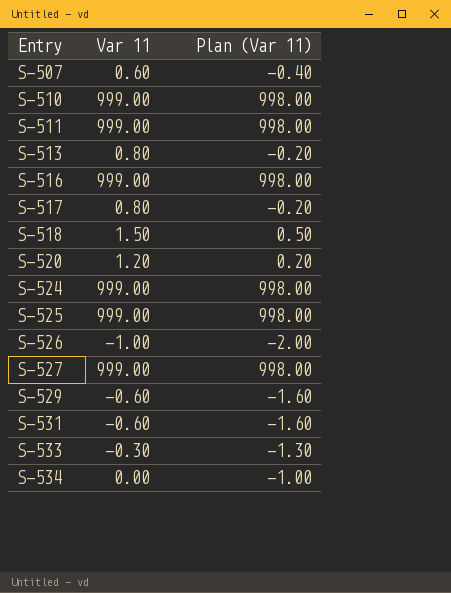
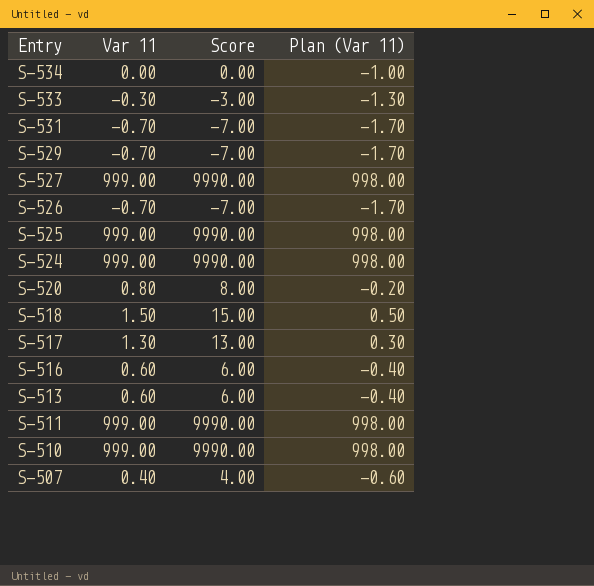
row order: Entry ascending -> Entry descending
column Score | formula: none -> [Var 11] * 10
S-531 | Var 11: -0.60 -> -0.70
S-531 | Plan (Var 11): -1.60 -> -1.70
S-529 | Var 11: -0.60 -> -0.70
S-529 | Plan (Var 11): -1.60 -> -1.70
S-526 | Var 11: -1.00 -> -0.70
S-526 | Plan (Var 11): -2.00 -> -1.70
S-520 | Var 11: 1.20 -> 0.80
S-520 | Plan (Var 11): 0.20 -> -0.20
S-517 | Var 11: 0.80 -> 1.30
S-517 | Plan (Var 11): -0.20 -> 0.30
S-516 | Var 11: 999.00 -> 0.60
S-516 | Plan (Var 11): 998.00 -> -0.40
S-513 | Var 11: 0.80 -> 0.60
S-513 | Plan (Var 11): -0.20 -> -0.40
S-507 | Var 11: 0.60 -> 0.40
S-507 | Plan (Var 11): -0.40 -> -0.60

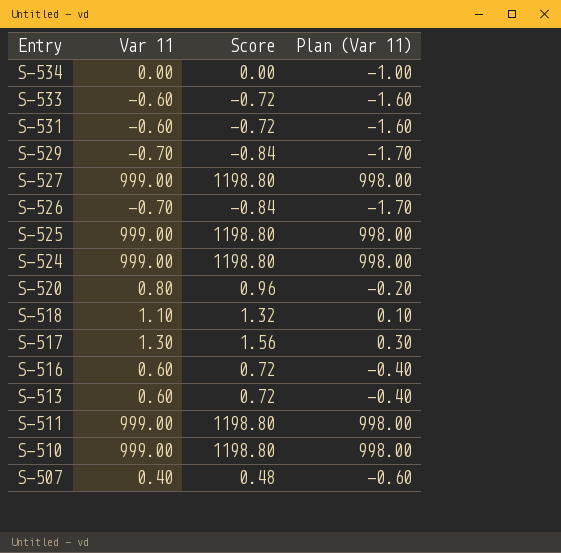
column Score | formula: [Var 11] * 10 -> [Var 11] * 1.2
S-533 | Var 11: -0.30 -> -0.60
S-533 | Plan (Var 11): -1.30 -> -1.60
S-531 | Var 11: -0.70 -> -0.60
S-531 | Plan (Var 11): -1.70 -> -1.60
S-518 | Var 11: 1.50 -> 1.10
S-518 | Plan (Var 11): 0.50 -> 0.10

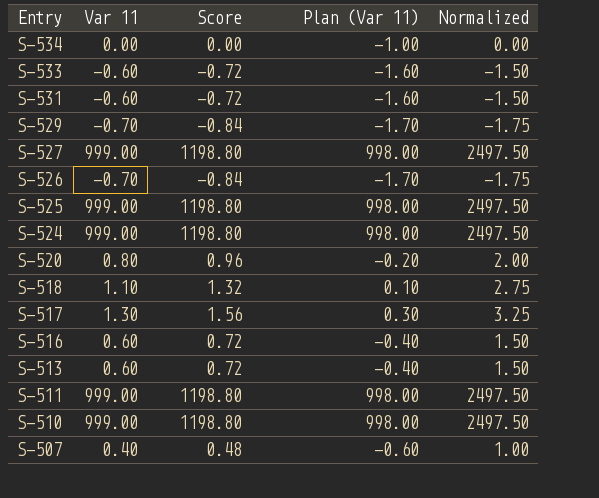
column Normalized | formula: none -> [Var 11] * 2.5

